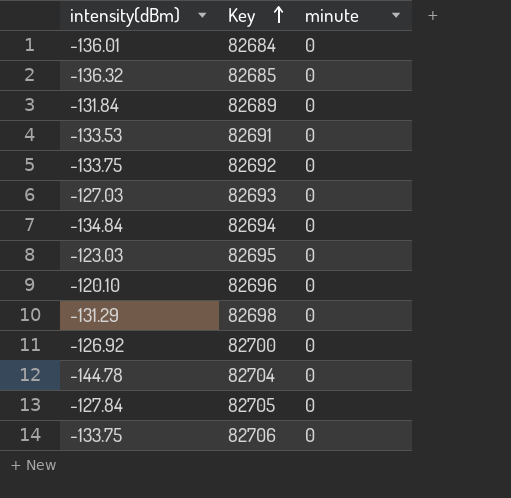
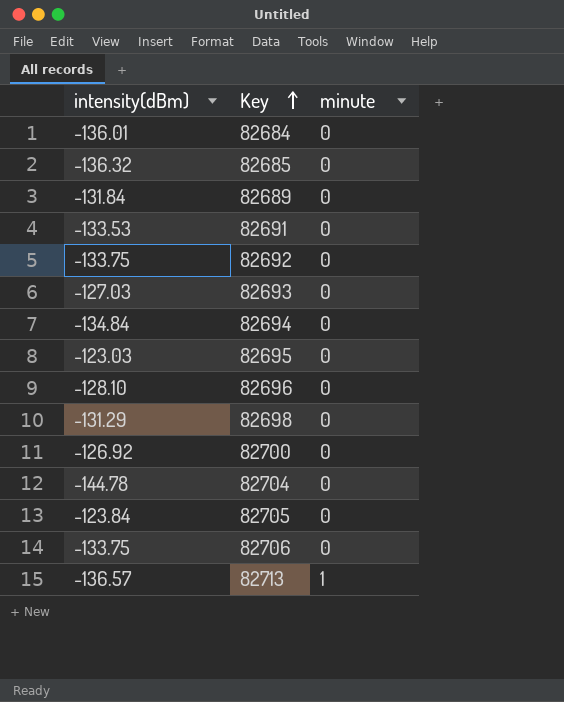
82696 | intensity(dBm): -120.10 -> -128.10
82705 | intensity(dBm): -127.84 -> -123.84
row 82713: none -> -136.57 | 1

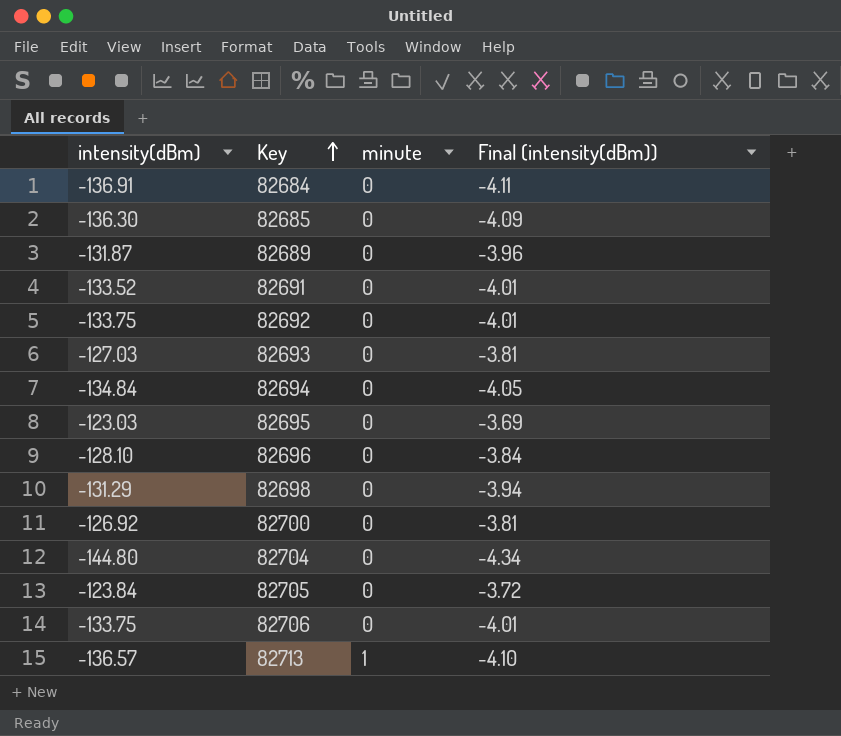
column Final (intensity(dBm)) | formula: none -> [intensity(dBm)] * 0.03
82684 | intensity(dBm): -136.01 -> -136.91
82685 | intensity(dBm): -136.32 -> -136.30
82689 | intensity(dBm): -131.84 -> -131.87
82691 | intensity(dBm): -133.53 -> -133.52
82704 | intensity(dBm): -144.78 -> -144.80

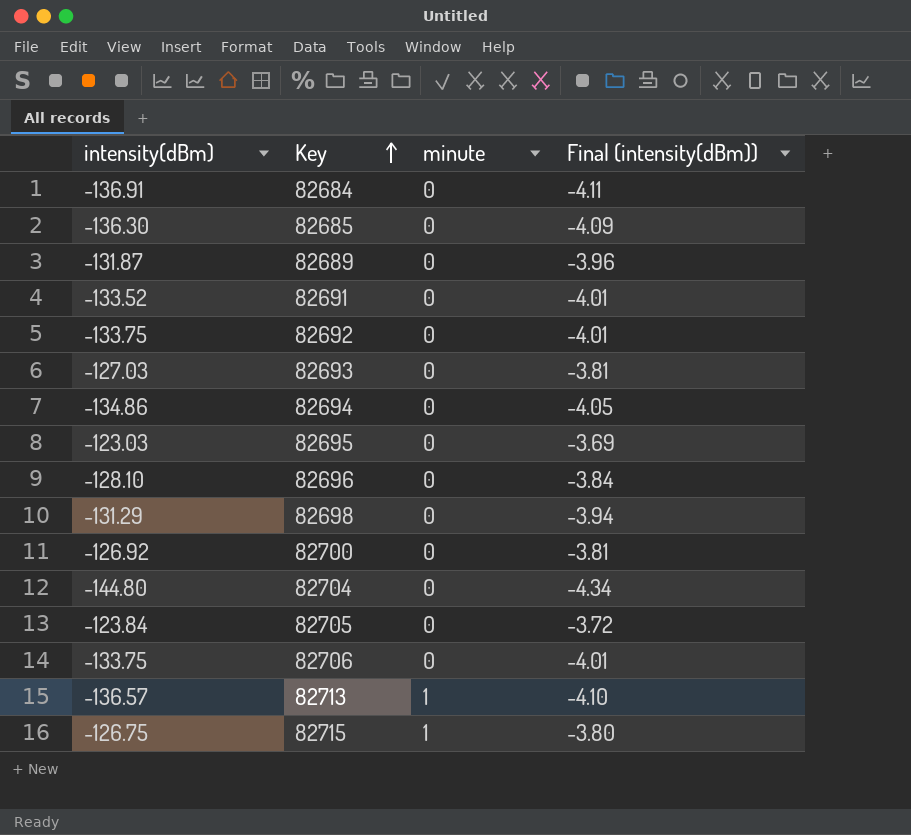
82694 | intensity(dBm): -134.84 -> -134.86
row 82715: none -> -126.75 | 1 | -3.80

